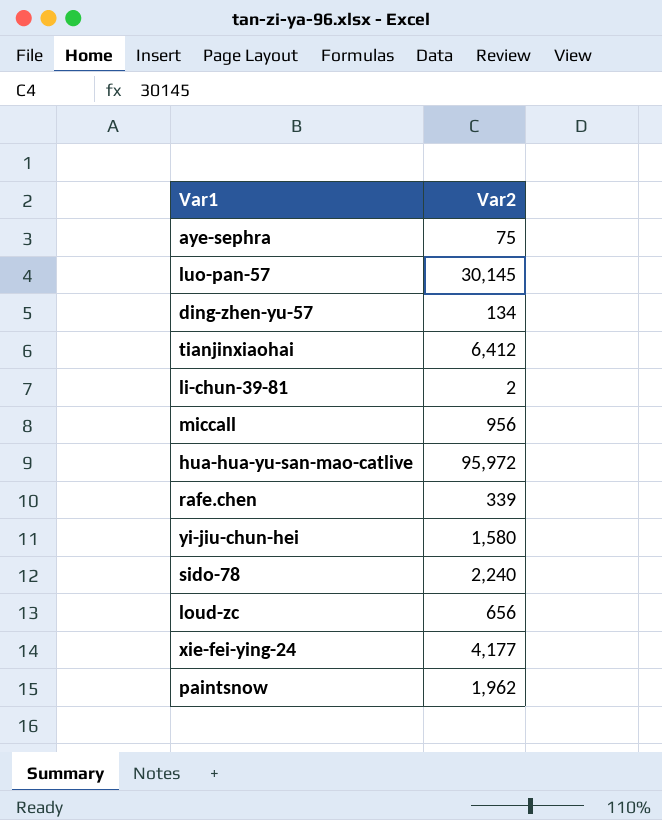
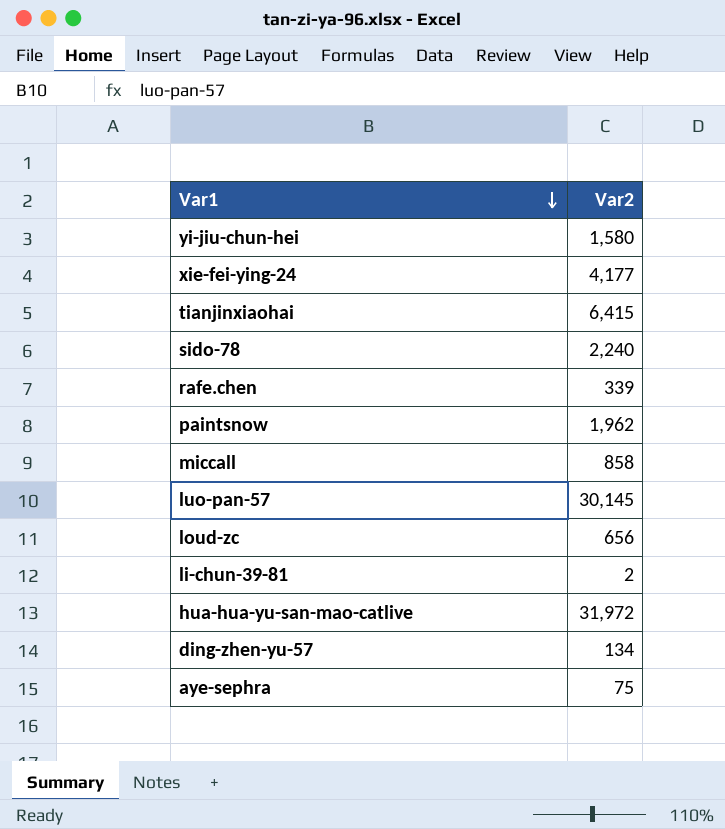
row order: none -> Var1 descending
tianjinxiaohai | Var2: 6,412 -> 6,415
miccall | Var2: 956 -> 858
hua-hua-yu-san-mao-catlive | Var2: 95,972 -> 31,972

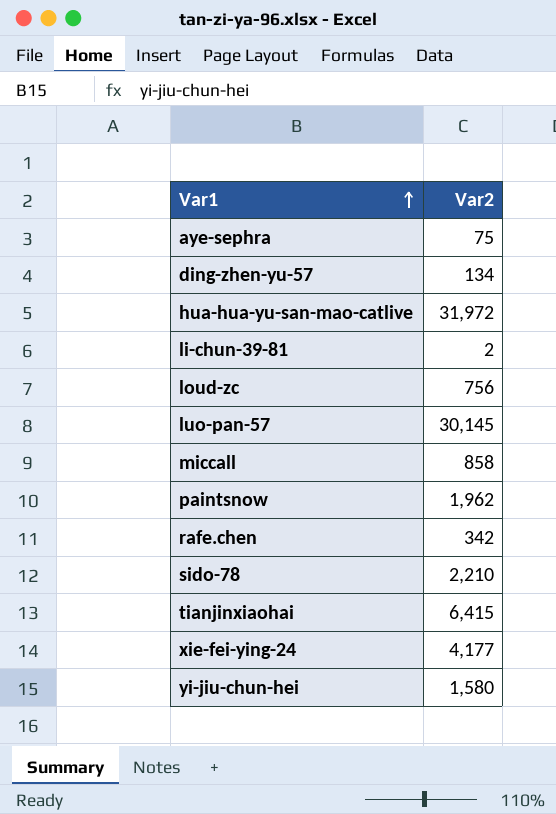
row order: Var1 descending -> Var1 ascending
loud-zc | Var2: 656 -> 756
rafe.chen | Var2: 339 -> 342
sido-78 | Var2: 2,240 -> 2,210

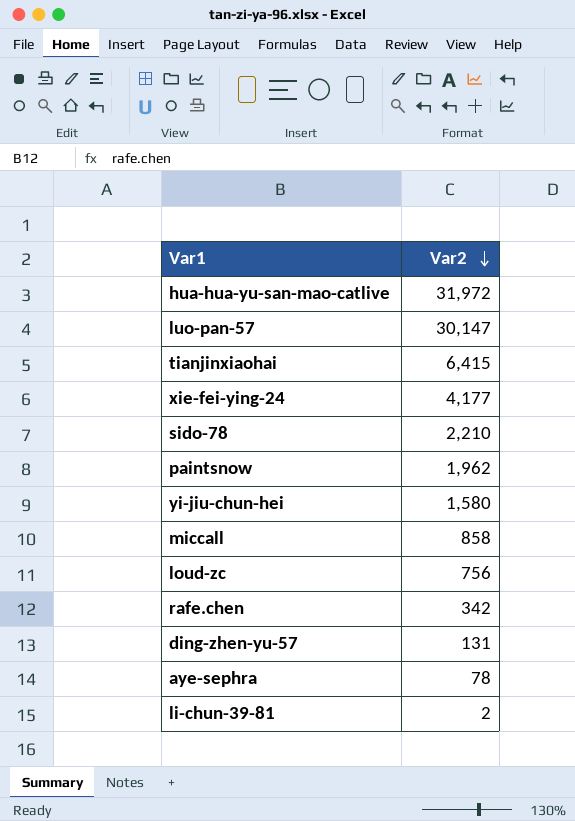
row order: Var1 ascending -> Var2 descending
luo-pan-57 | Var2: 30,145 -> 30,147
ding-zhen-yu-57 | Var2: 134 -> 131
aye-sephra | Var2: 75 -> 78

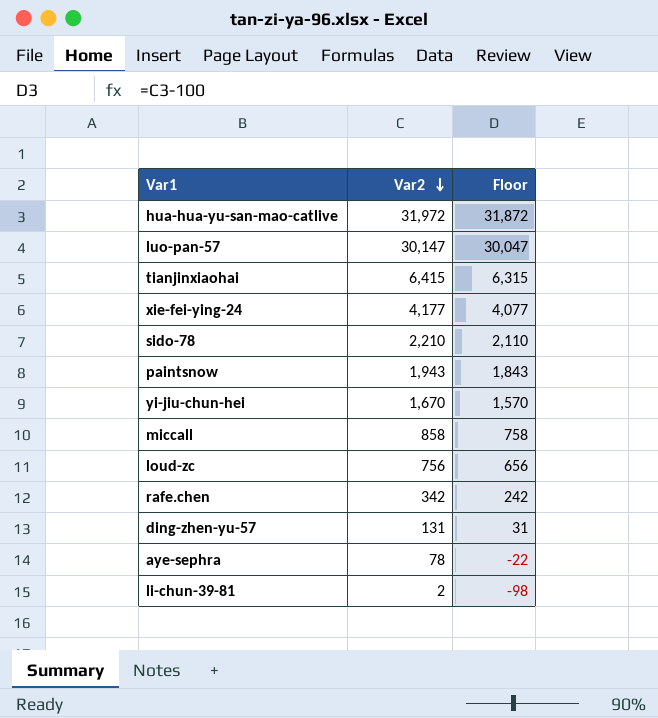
column Floor | formula: none -> [Var2] - 100
paintsnow | Var2: 1,962 -> 1,943
yi-jiu-chun-hei | Var2: 1,580 -> 1,670

